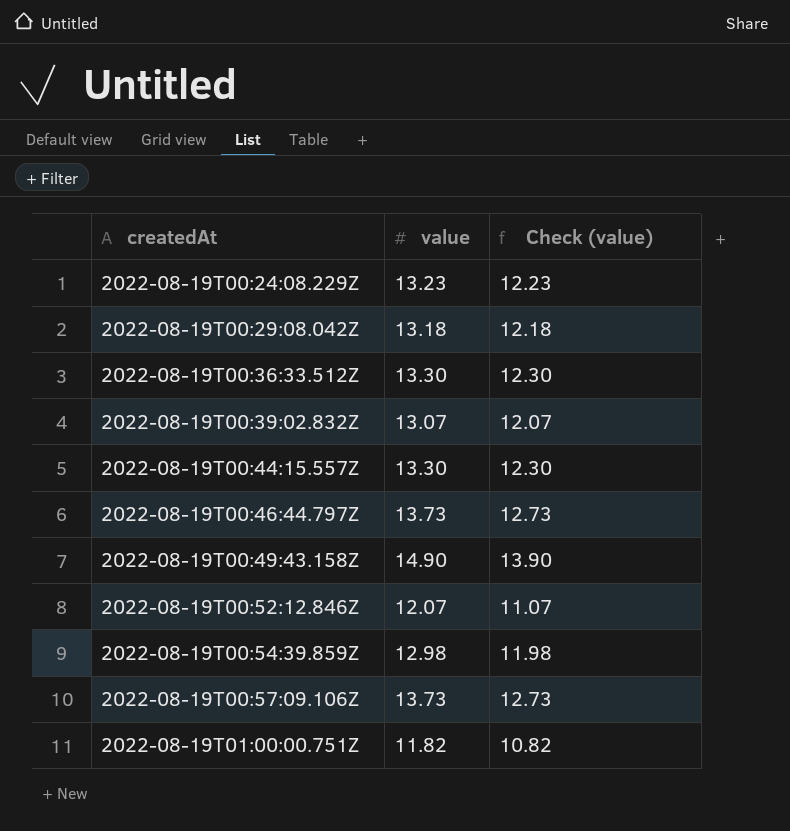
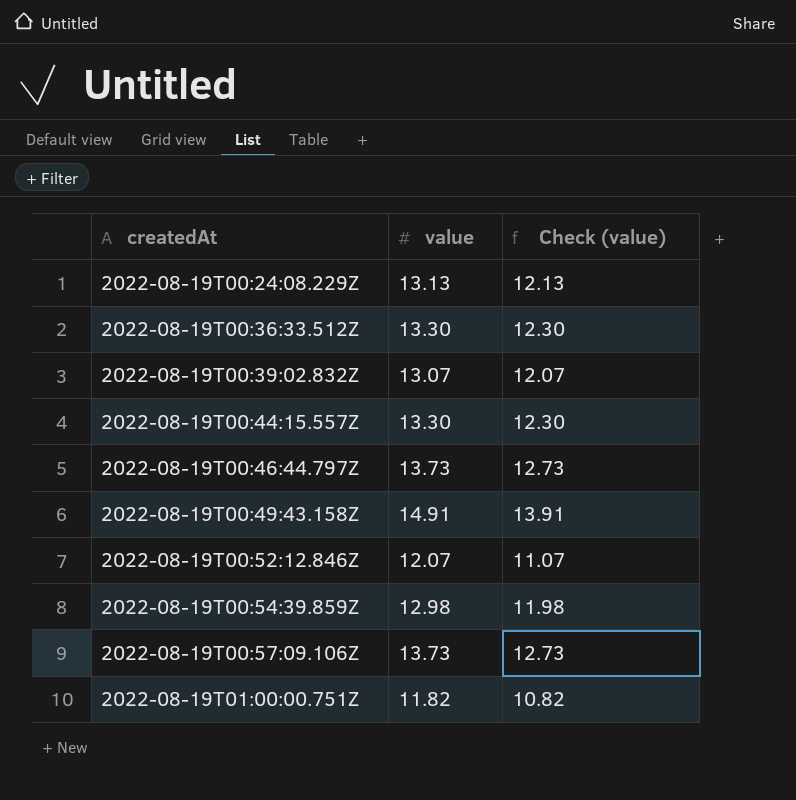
row 2022-08-19T00:29:08.042Z: 13.18 | 12.18 -> none
2022-08-19T00:24:08.229Z | value: 13.23 -> 13.13
2022-08-19T00:24:08.229Z | Check (value): 12.23 -> 12.13
2022-08-19T00:49:43.158Z | value: 14.90 -> 14.91
2022-08-19T00:49:43.158Z | Check (value): 13.90 -> 13.91

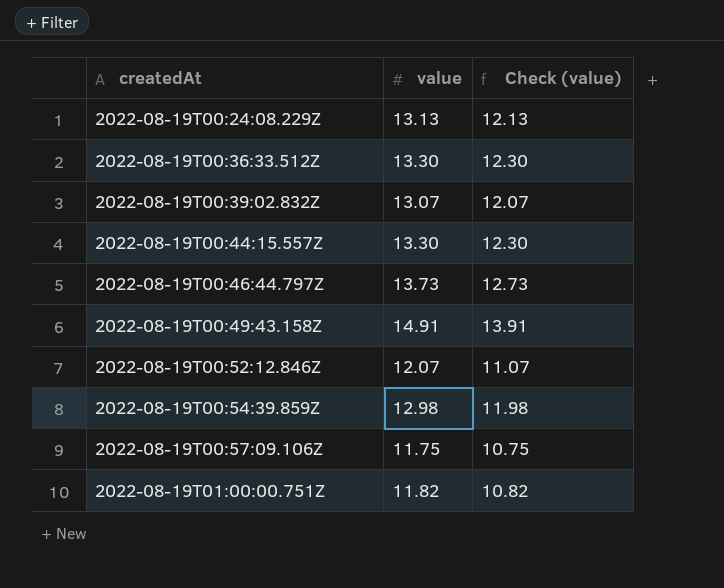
2022-08-19T00:57:09.106Z | value: 13.73 -> 11.75
2022-08-19T00:57:09.106Z | Check (value): 12.73 -> 10.75

